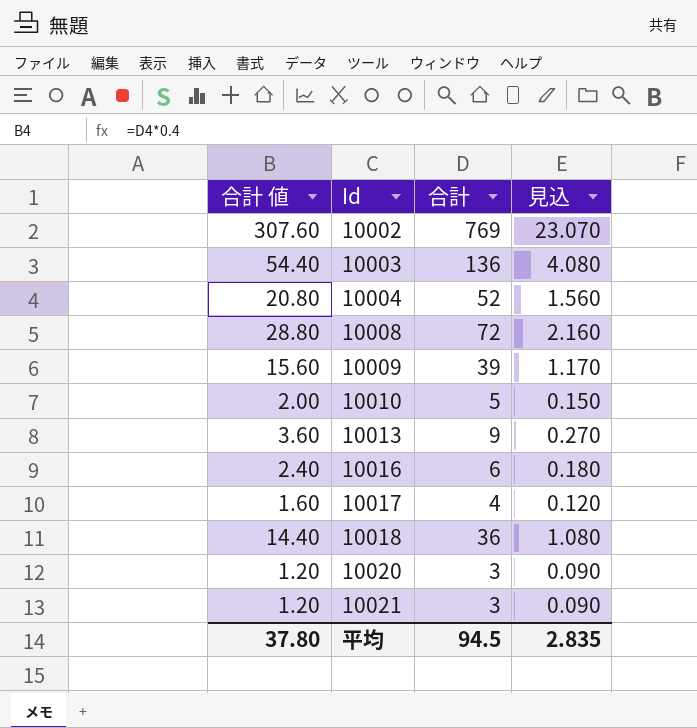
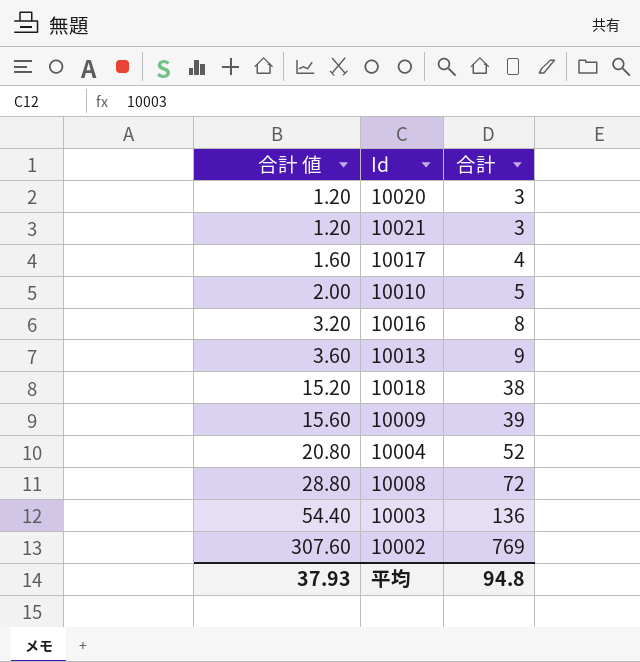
row order: Id ascending -> 合計 値 ascending
column 見込 | formula: [合計] * 0.03 -> none
10016 | 合計 値: 2.40 -> 3.20
10016 | 合計: 6 -> 8
10018 | 合計 値: 14.40 -> 15.20
10018 | 合計: 36 -> 38
平均 | 合計 値: 37.80 -> 37.93
平均 | 合計: 94.5 -> 94.8

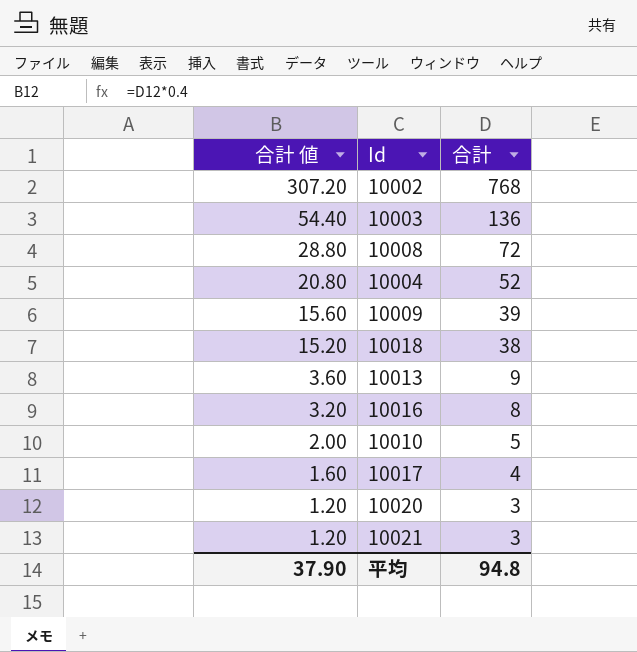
row order: 合計 値 ascending -> 合計 値 descending
10002 | 合計 値: 307.60 -> 307.20
10002 | 合計: 769 -> 768
平均 | 合計 値: 37.93 -> 37.90

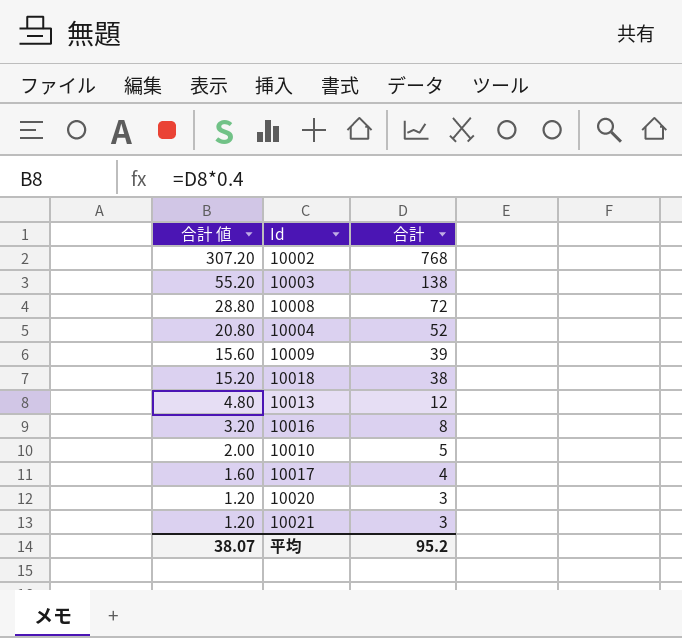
10003 | 合計 値: 54.40 -> 55.20
10003 | 合計: 136 -> 138
10013 | 合計 値: 3.60 -> 4.80
10013 | 合計: 9 -> 12
平均 | 合計 値: 37.90 -> 38.07
平均 | 合計: 94.8 -> 95.2

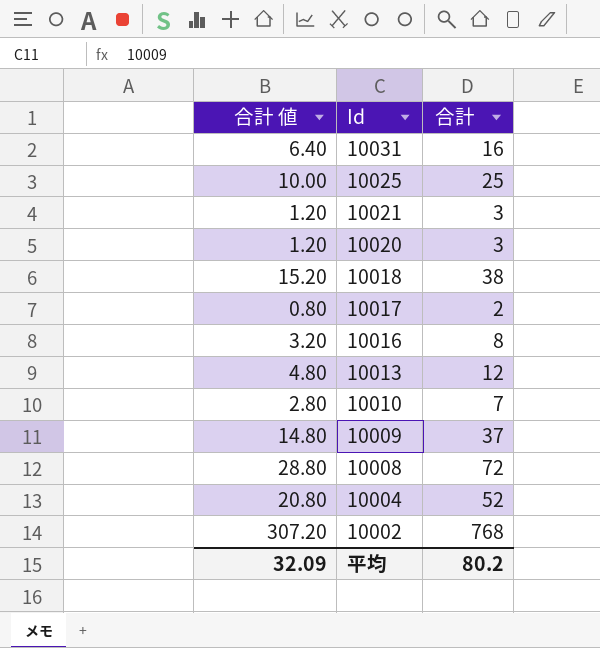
row order: 合計 値 descending -> Id descending
row 10003: 55.20 | 138 -> none
row 10031: none -> 6.40 | 16
row 10025: none -> 10.00 | 25
10017 | 合計 値: 1.60 -> 0.80
10017 | 合計: 4 -> 2
10010 | 合計 値: 2.00 -> 2.80
10010 | 合計: 5 -> 7
10009 | 合計 値: 15.60 -> 14.80
10009 | 合計: 39 -> 37
平均 | 合計 値: 38.07 -> 32.09
平均 | 合計: 95.2 -> 80.2

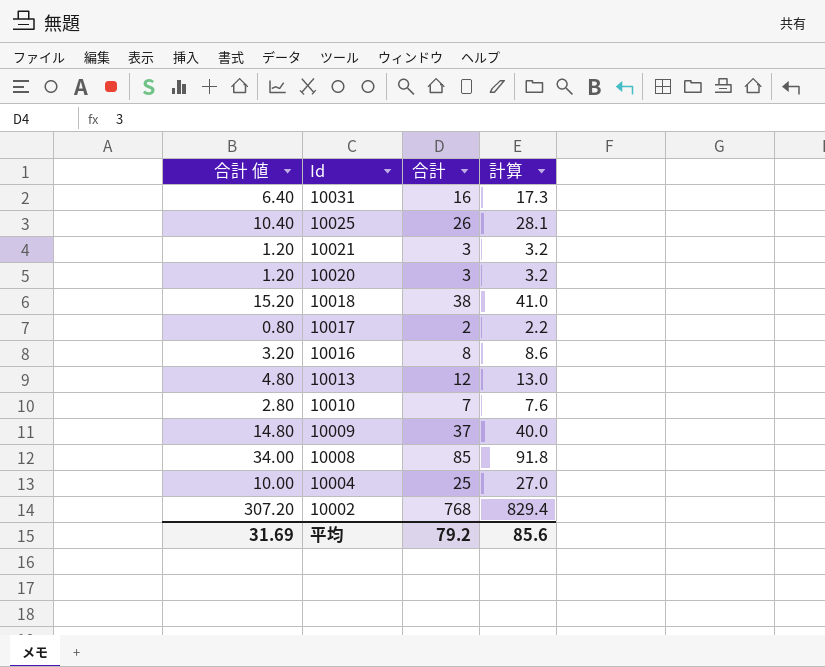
column 計算 | formula: none -> [合計] * 1.08
10025 | 合計 値: 10.00 -> 10.40
10025 | 合計: 25 -> 26
10008 | 合計 値: 28.80 -> 34.00
10008 | 合計: 72 -> 85
10004 | 合計 値: 20.80 -> 10.00
10004 | 合計: 52 -> 25
平均 | 合計 値: 32.09 -> 31.69
平均 | 合計: 80.2 -> 79.2

